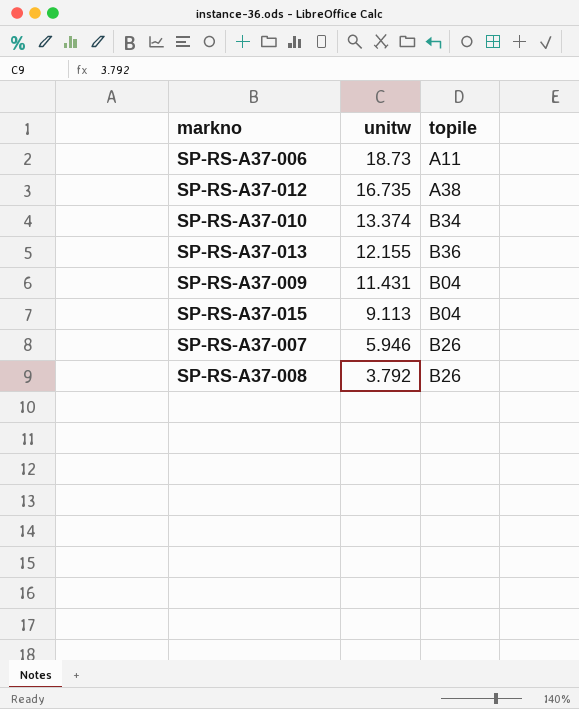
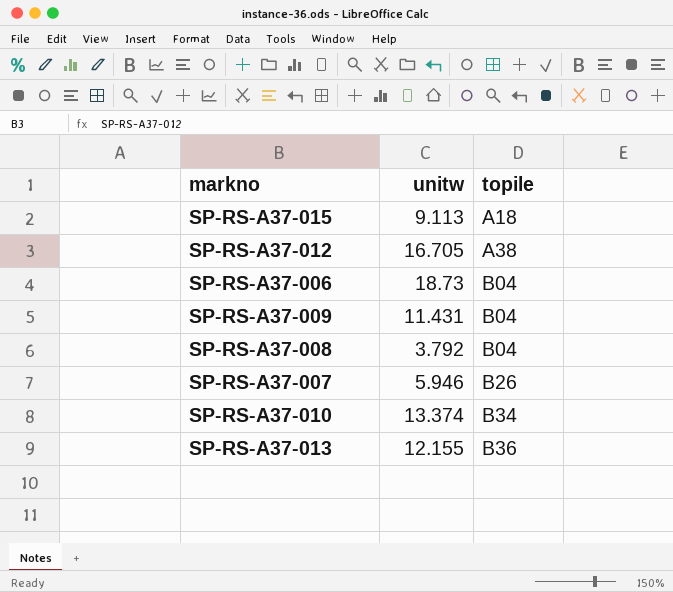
row order: unitw descending -> topile ascending
SP-RS-A37-015 | topile: B04 -> A18
SP-RS-A37-012 | unitw: 16.735 -> 16.705
SP-RS-A37-006 | topile: A11 -> B04
SP-RS-A37-008 | topile: B26 -> B04

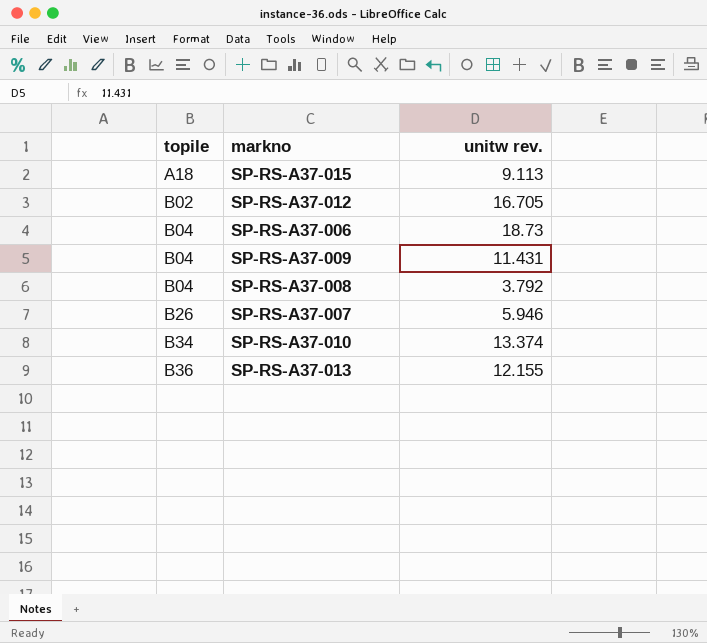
column topile | position: 3 -> 1
column name: unitw -> unitw rev.
SP-RS-A37-012 | topile: A38 -> B02

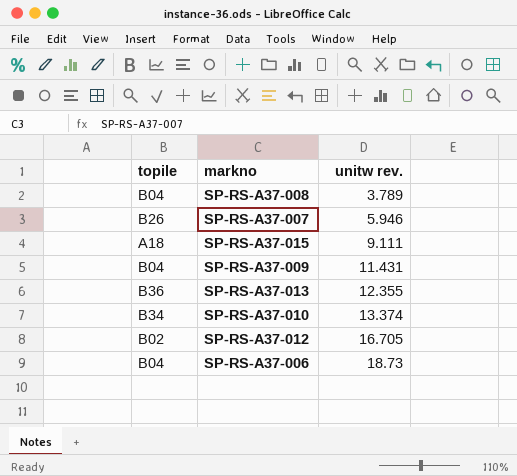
row order: topile ascending -> unitw rev. ascending
SP-RS-A37-008 | unitw rev.: 3.792 -> 3.789
SP-RS-A37-015 | unitw rev.: 9.113 -> 9.111
SP-RS-A37-013 | unitw rev.: 12.155 -> 12.355

